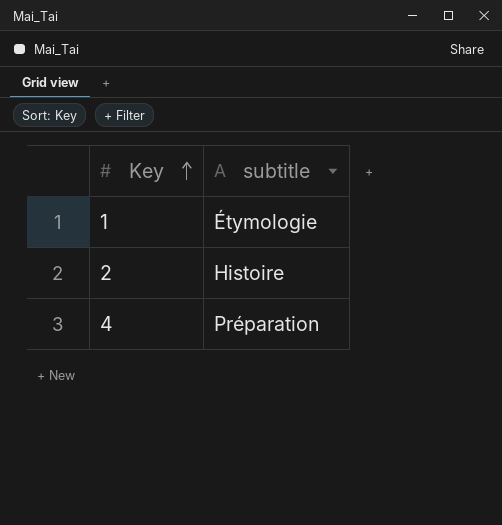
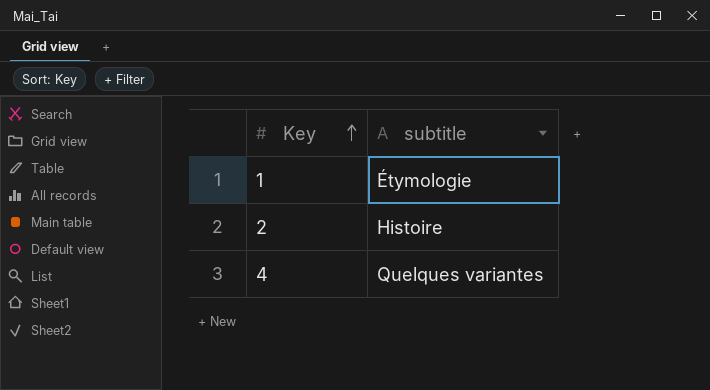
4 | subtitle: Préparation -> Quelques variantes

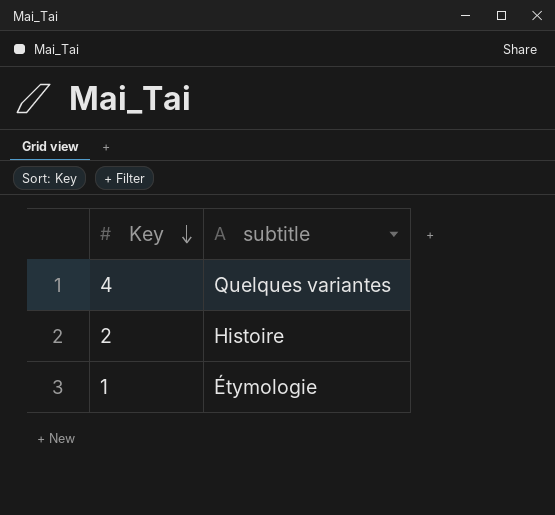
row order: Key ascending -> Key descending

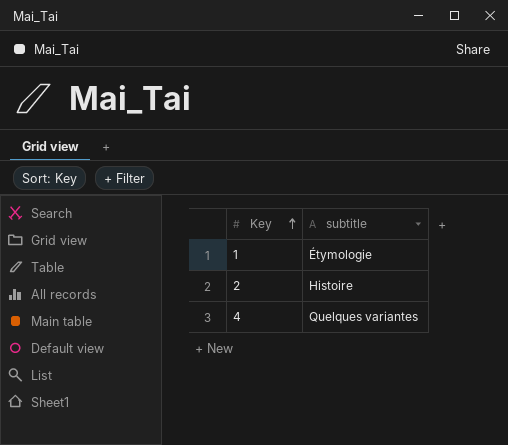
row order: Key descending -> Key ascending

